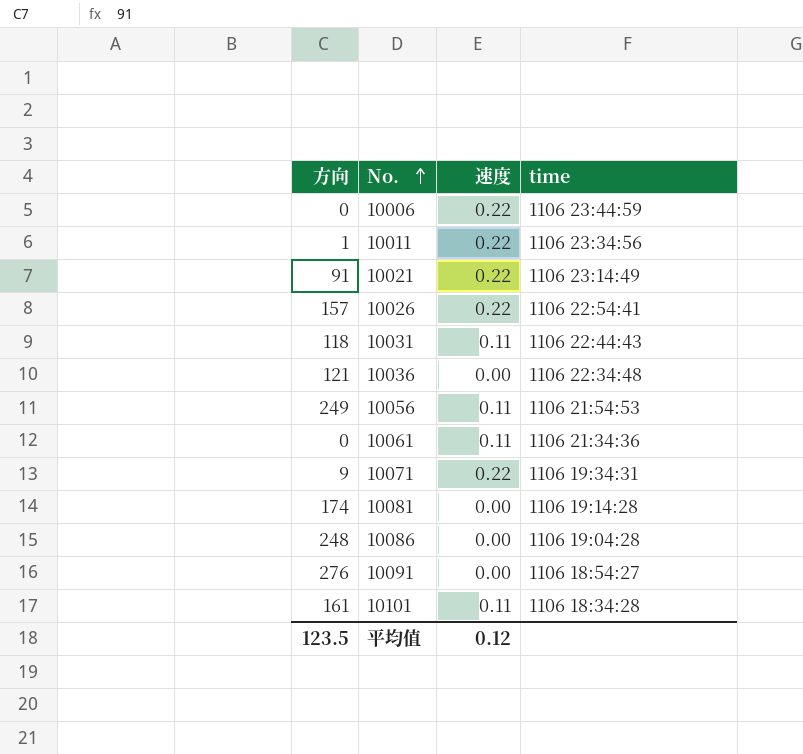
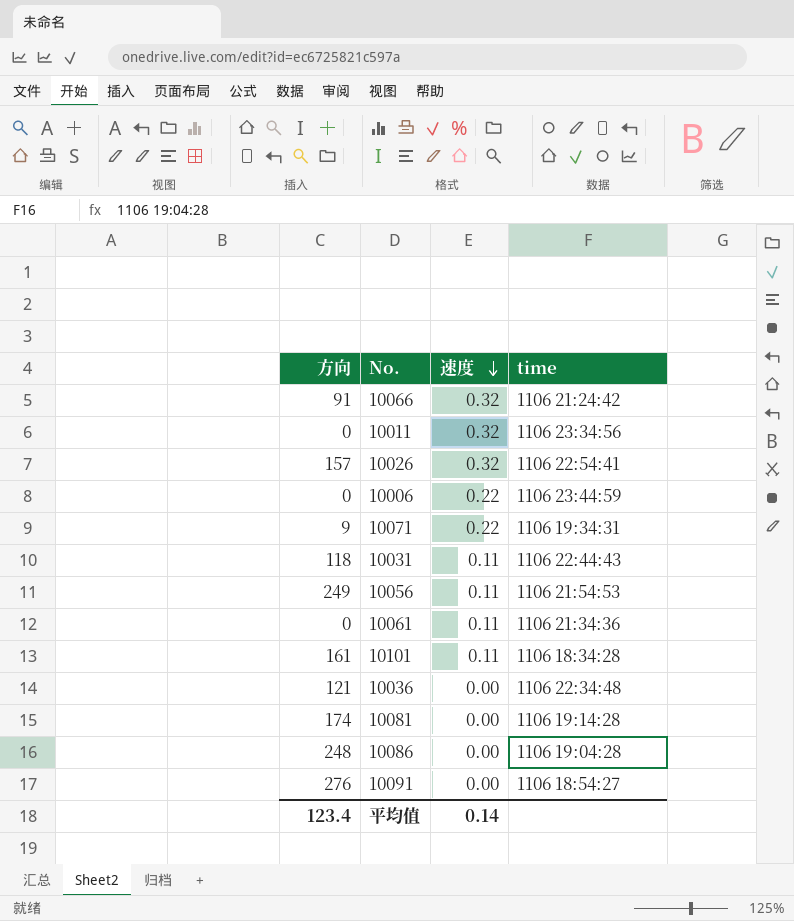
row order: No. ascending -> 速度 descending
row 10021: 91 | 0.22 | 1106 23:14:49 -> none
row 10066: none -> 91 | 0.32 | 1106 21:24:42
10011 | 方向: 1 -> 0
10011 | 速度: 0.22 -> 0.32
10026 | 速度: 0.22 -> 0.32
平均值 | 方向: 123.5 -> 123.4
平均值 | 速度: 0.12 -> 0.14

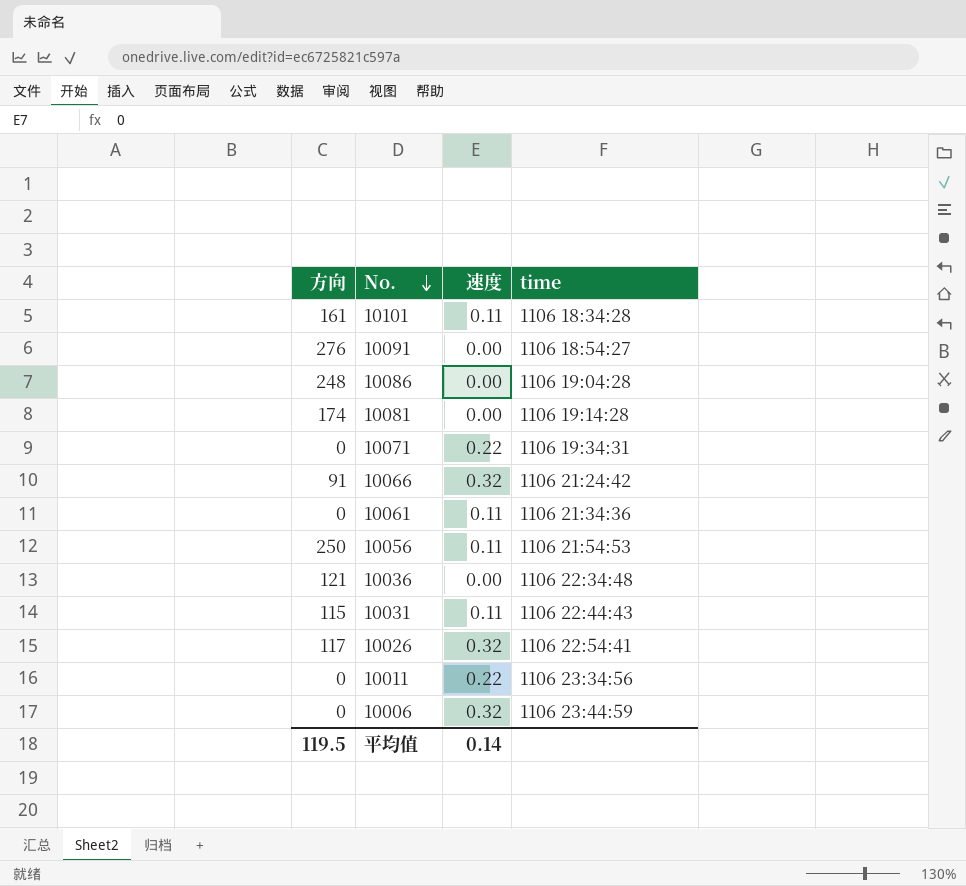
row order: 速度 descending -> No. descending
10071 | 方向: 9 -> 0
10056 | 方向: 249 -> 250
10031 | 方向: 118 -> 115
10026 | 方向: 157 -> 117
10011 | 速度: 0.32 -> 0.22
10006 | 速度: 0.22 -> 0.32
平均值 | 方向: 123.4 -> 119.5

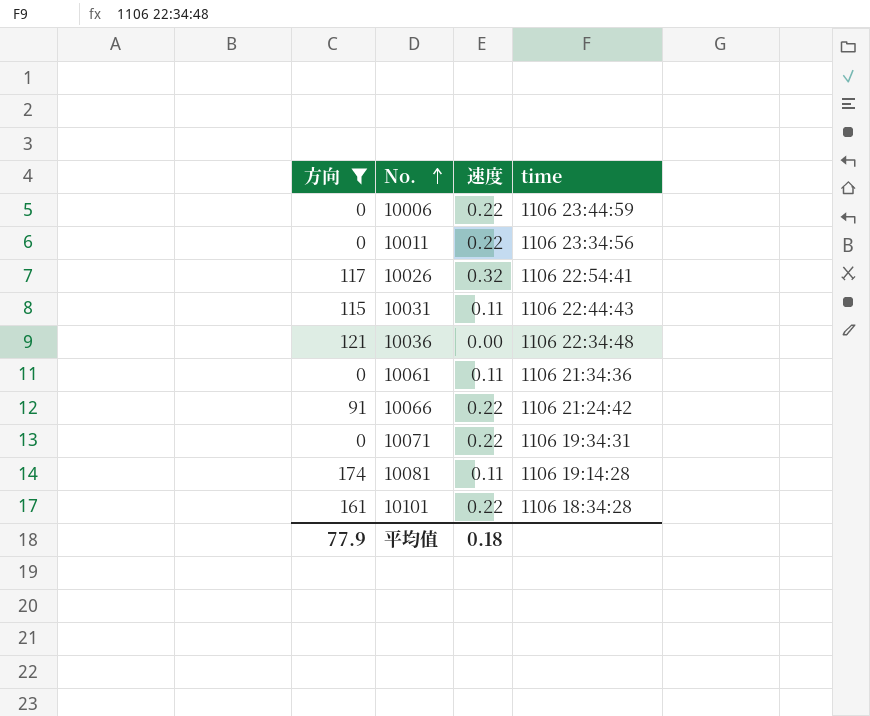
filter: none -> 方向 <= 174
row order: No. descending -> No. ascending
10006 | 速度: 0.32 -> 0.22
10066 | 速度: 0.32 -> 0.22
10081 | 速度: 0.00 -> 0.11
10101 | 速度: 0.11 -> 0.22
平均值 | 方向: 119.5 -> 77.9
平均值 | 速度: 0.14 -> 0.18

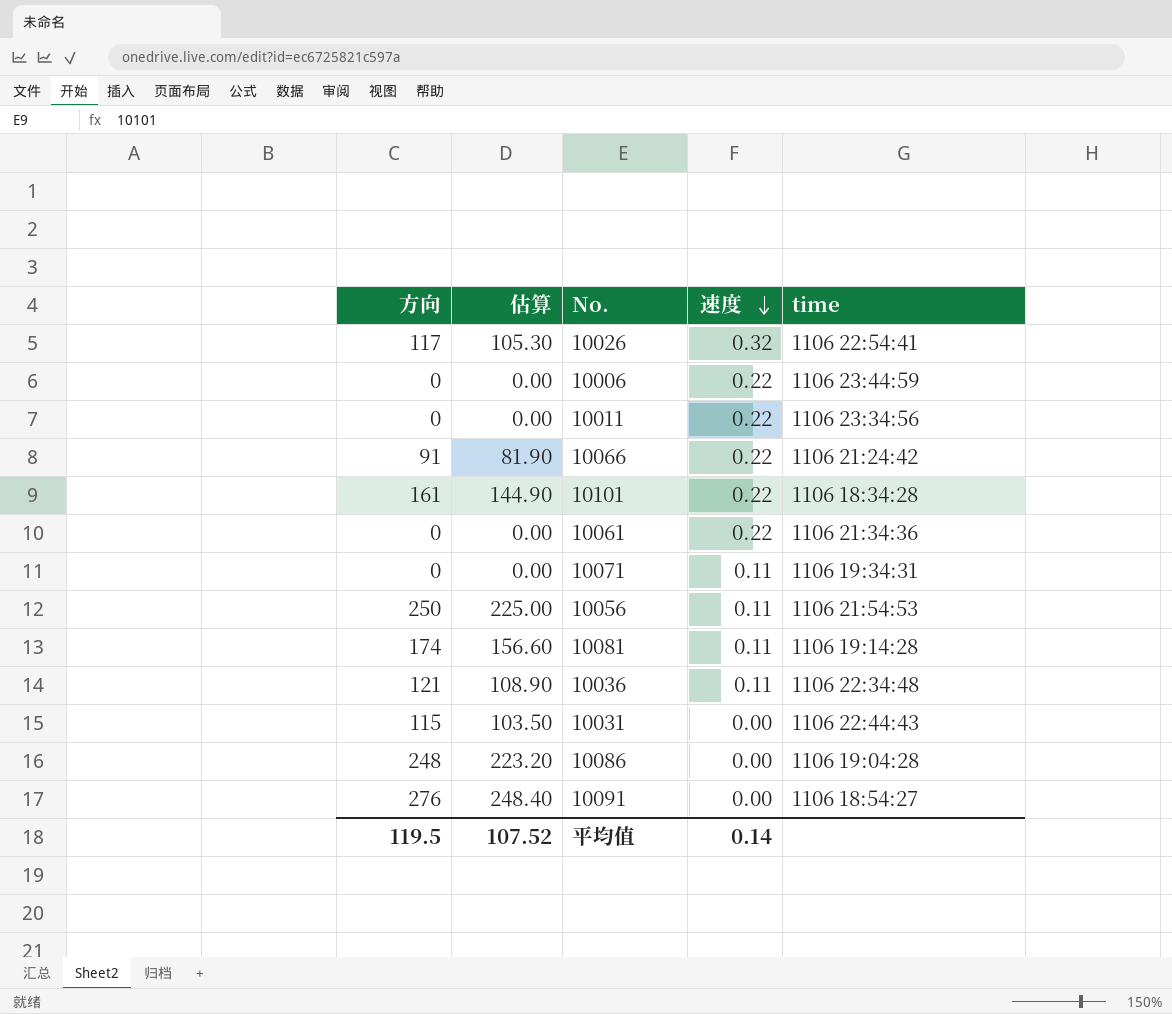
filter: 方向 <= 174 -> none
row order: No. ascending -> 速度 descending
column 估算 | formula: none -> [方向] * 0.9
10061 | 速度: 0.11 -> 0.22
10071 | 速度: 0.22 -> 0.11
10036 | 速度: 0.00 -> 0.11
10031 | 速度: 0.11 -> 0.00
平均值 | 方向: 77.9 -> 119.5
平均值 | 速度: 0.18 -> 0.14

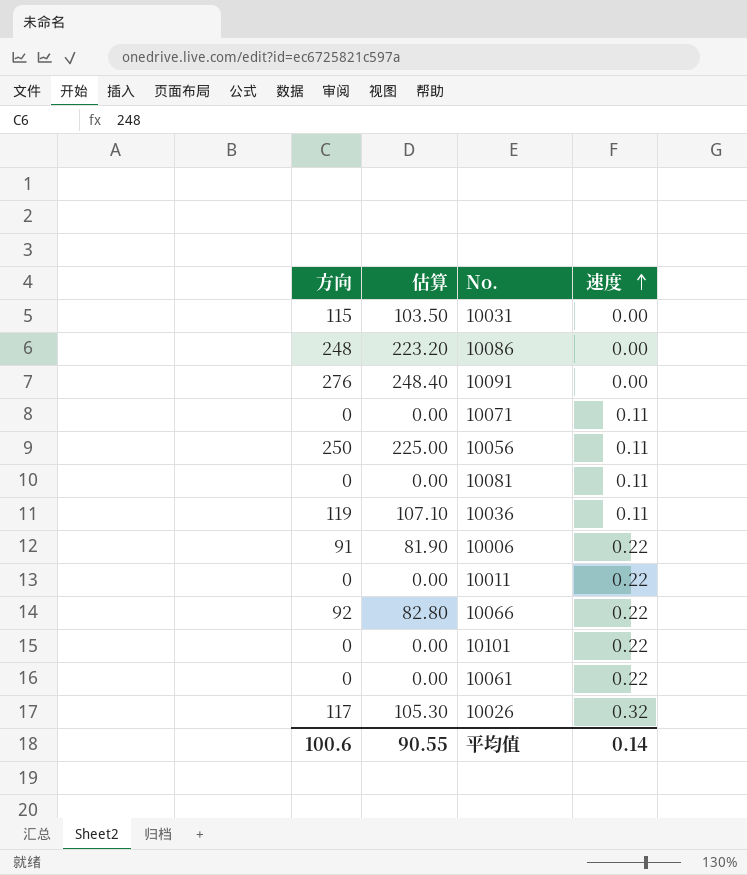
row order: 速度 descending -> 速度 ascending
column time | position: 5 -> none
10081 | 方向: 174 -> 0
10081 | 估算: 156.60 -> 0.00
10036 | 方向: 121 -> 119
10036 | 估算: 108.90 -> 107.10
10006 | 方向: 0 -> 91
10006 | 估算: 0.00 -> 81.90
10066 | 方向: 91 -> 92
10066 | 估算: 81.90 -> 82.80
10101 | 方向: 161 -> 0
10101 | 估算: 144.90 -> 0.00
平均值 | 方向: 119.5 -> 100.6
平均值 | 估算: 107.52 -> 90.55

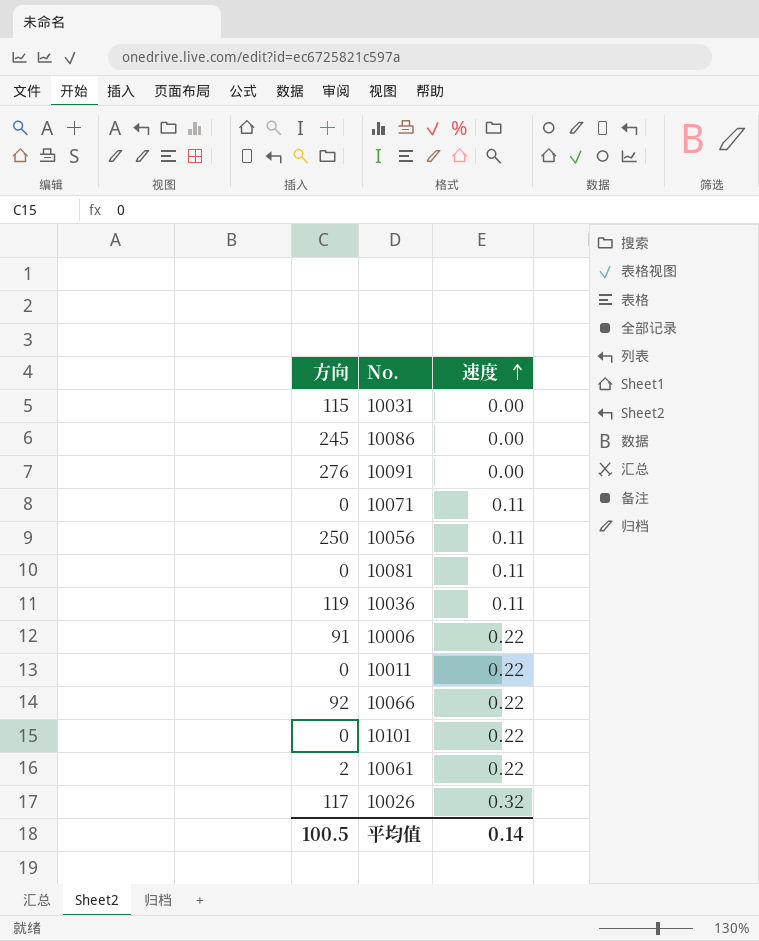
column 估算 | formula: [方向] * 0.9 -> none
10086 | 方向: 248 -> 245
10061 | 方向: 0 -> 2
平均值 | 方向: 100.6 -> 100.5

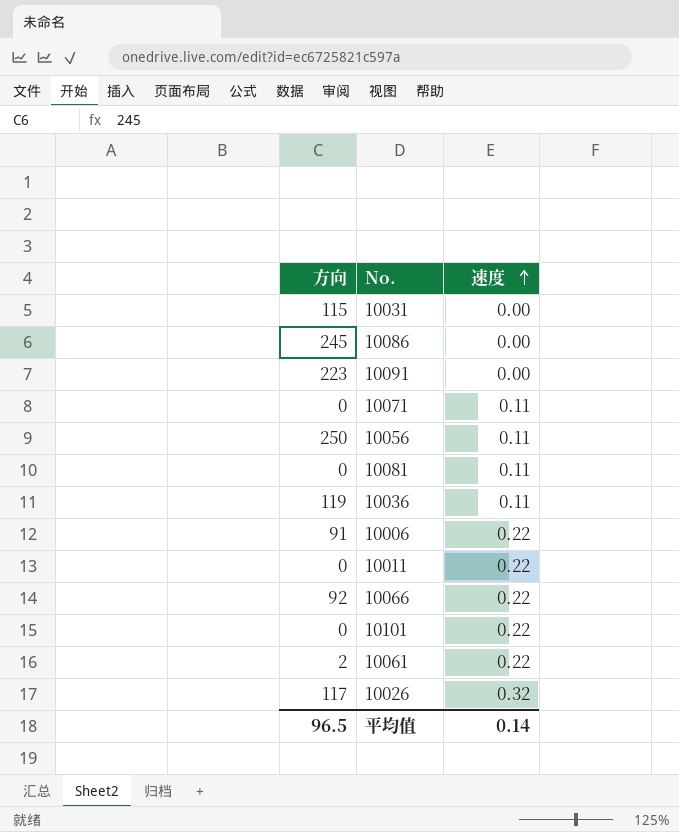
10091 | 方向: 276 -> 223
平均值 | 方向: 100.5 -> 96.5

